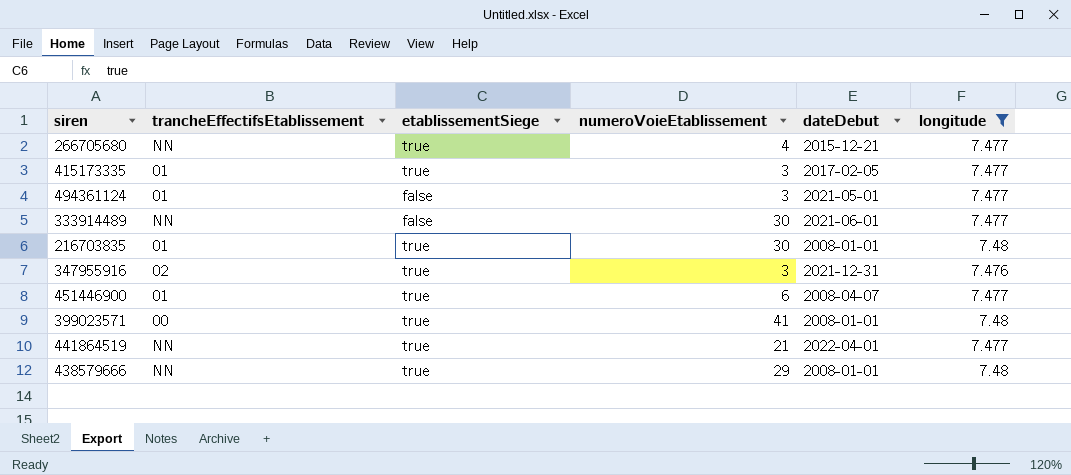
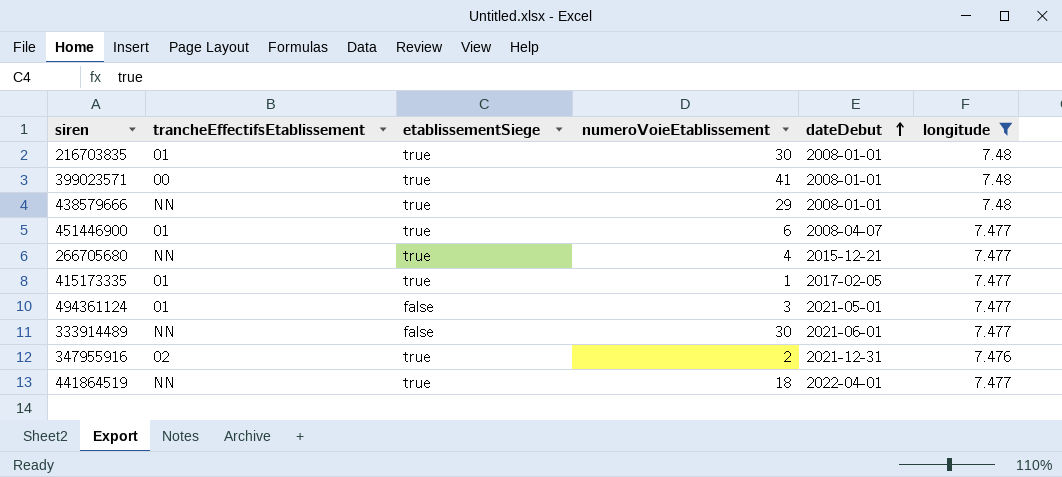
row order: none -> dateDebut ascending
415173335 | numeroVoieEtablissement: 3 -> 1
347955916 | numeroVoieEtablissement: 3 -> 2
441864519 | numeroVoieEtablissement: 21 -> 18

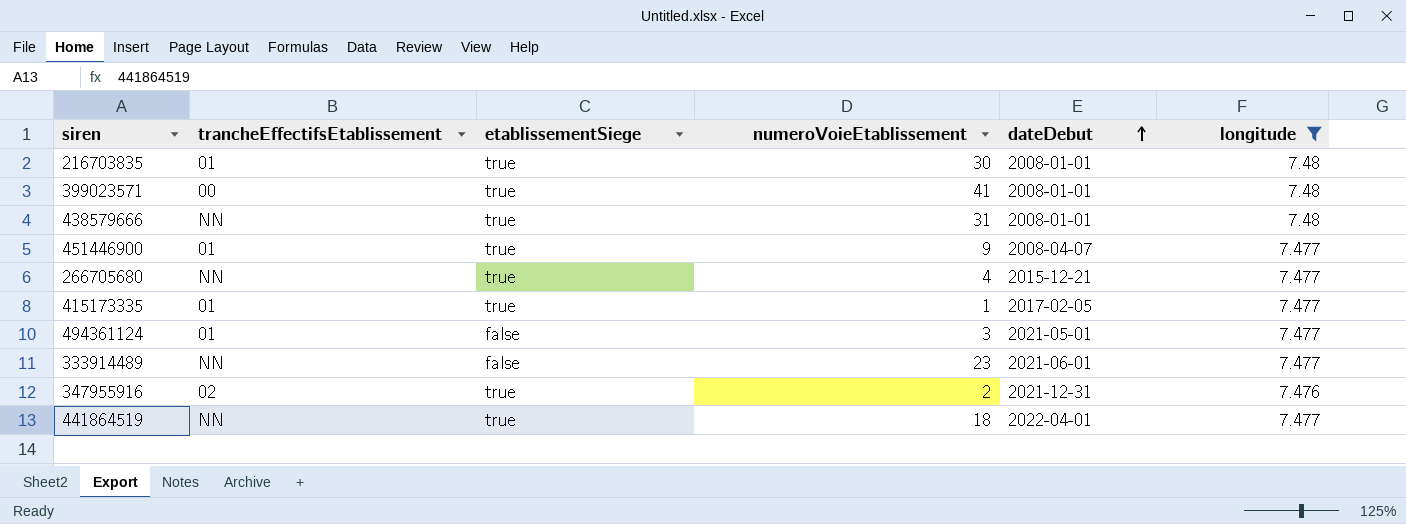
438579666 | numeroVoieEtablissement: 29 -> 31
451446900 | numeroVoieEtablissement: 6 -> 9
333914489 | numeroVoieEtablissement: 30 -> 23

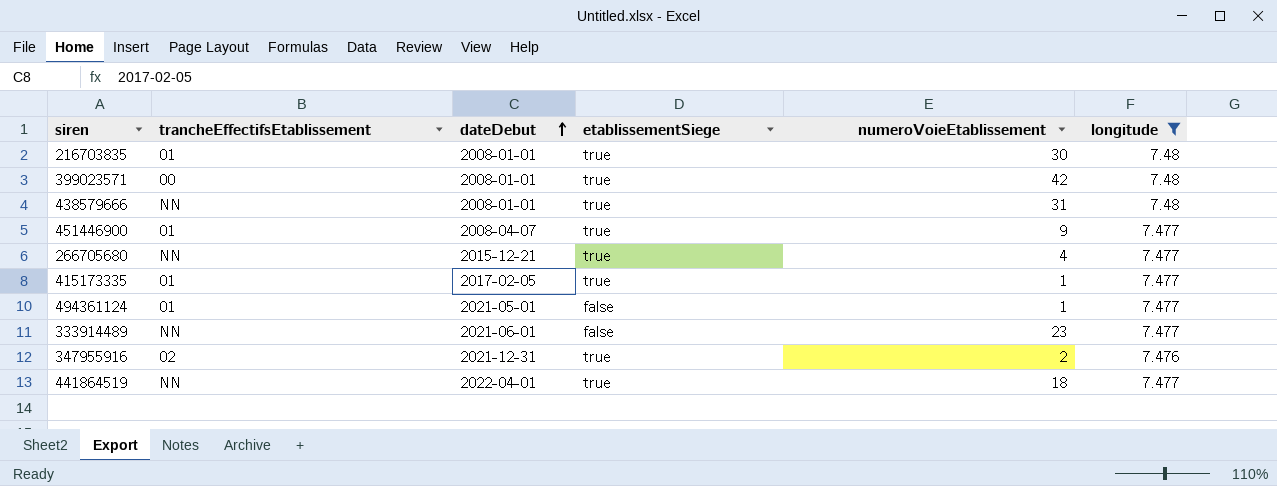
column dateDebut | position: 5 -> 3
399023571 | numeroVoieEtablissement: 41 -> 42
494361124 | numeroVoieEtablissement: 3 -> 1

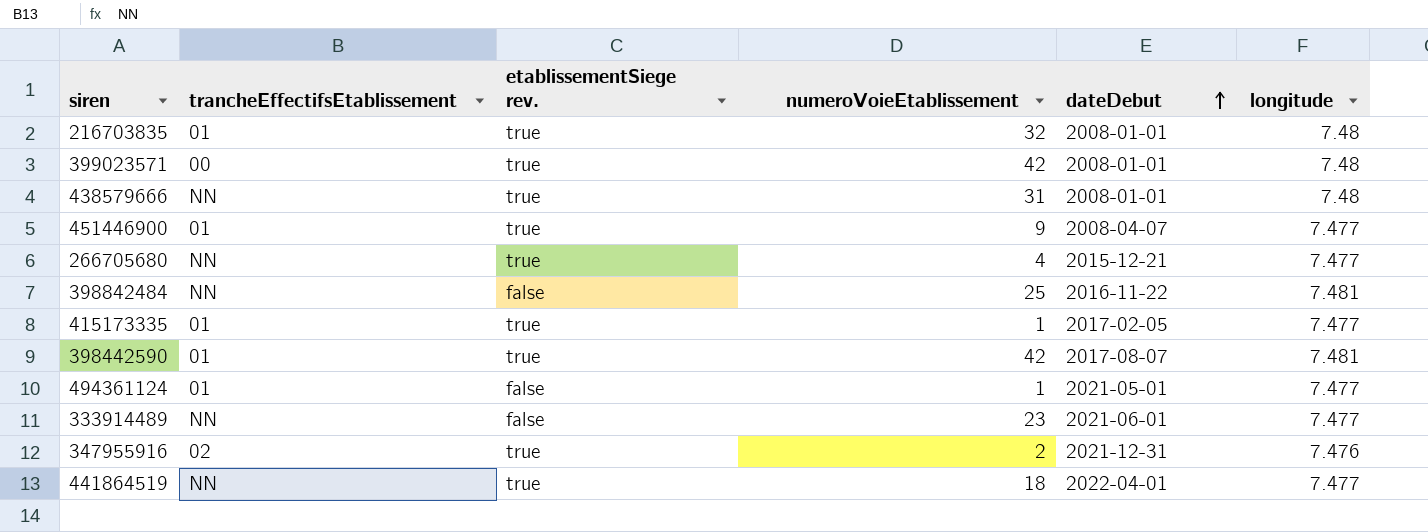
filter: longitude != 7.481 -> none
column name: etablissementSiege -> etablissementSiege rev.
column dateDebut | position: 3 -> 5
216703835 | numeroVoieEtablissement: 30 -> 32

